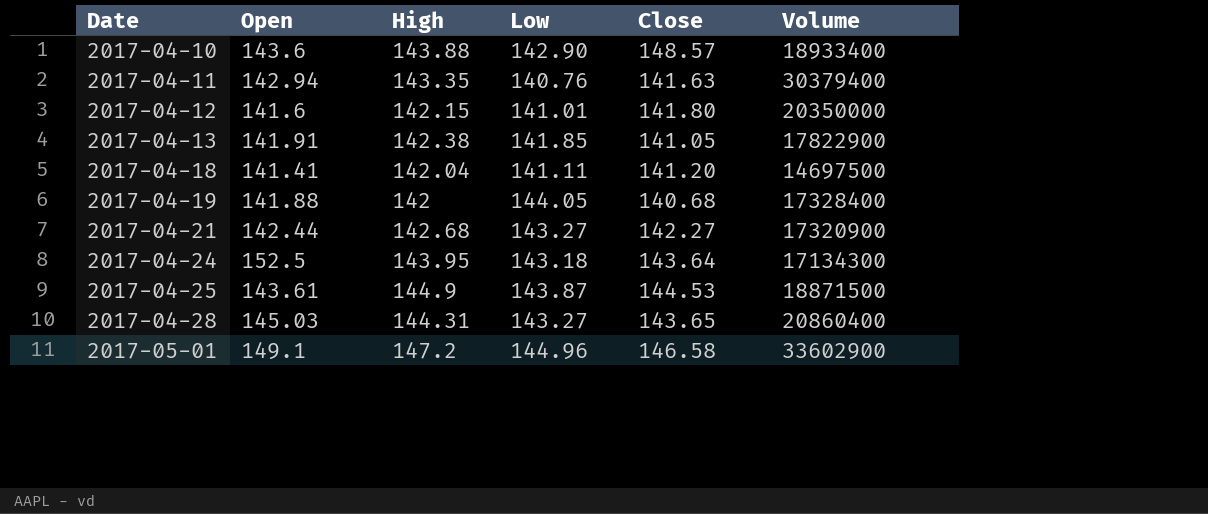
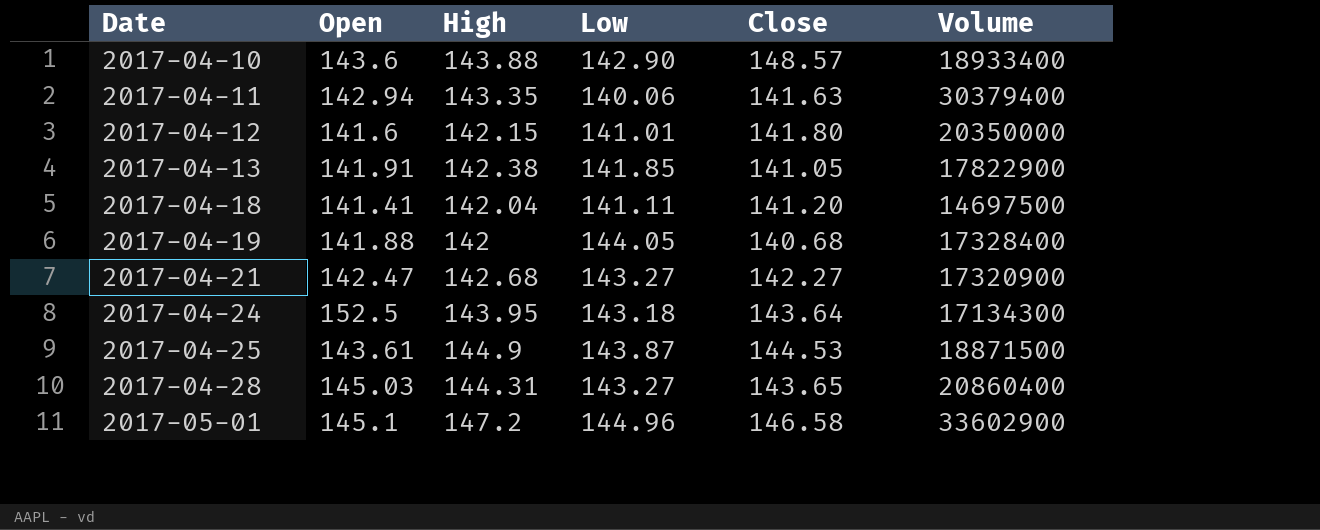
2017-04-11 | Low: 140.76 -> 140.06
2017-04-21 | Open: 142.44 -> 142.47
2017-05-01 | Open: 149.1 -> 145.1

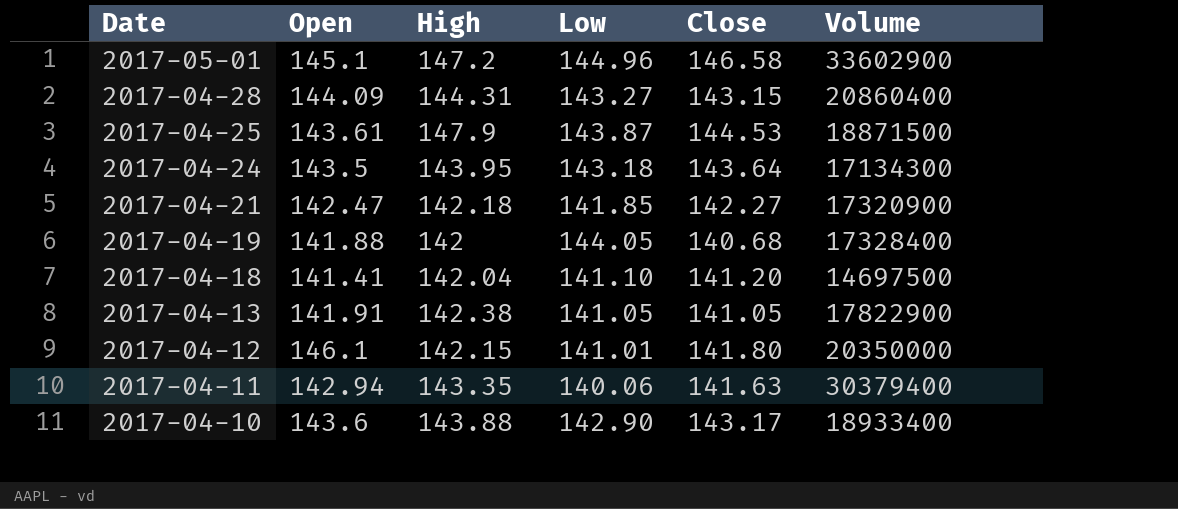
row order: Date ascending -> Date descending
2017-04-28 | Open: 145.03 -> 144.09
2017-04-28 | Close: 143.65 -> 143.15
2017-04-25 | High: 144.9 -> 147.9
2017-04-24 | Open: 152.5 -> 143.5
2017-04-21 | High: 142.68 -> 142.18
2017-04-21 | Low: 143.27 -> 141.85
2017-04-18 | Low: 141.11 -> 141.10
2017-04-13 | Low: 141.85 -> 141.05
2017-04-12 | Open: 141.6 -> 146.1
2017-04-10 | Close: 148.57 -> 143.17

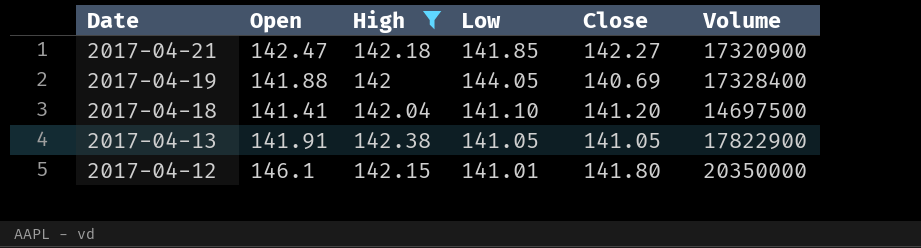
filter: none -> High <= 142.38
2017-04-19 | Close: 140.68 -> 140.69

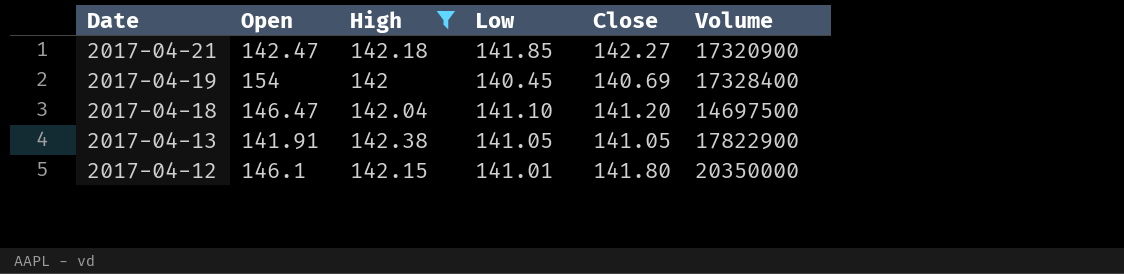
2017-04-19 | Open: 141.88 -> 154
2017-04-19 | Low: 144.05 -> 140.45
2017-04-18 | Open: 141.41 -> 146.47

